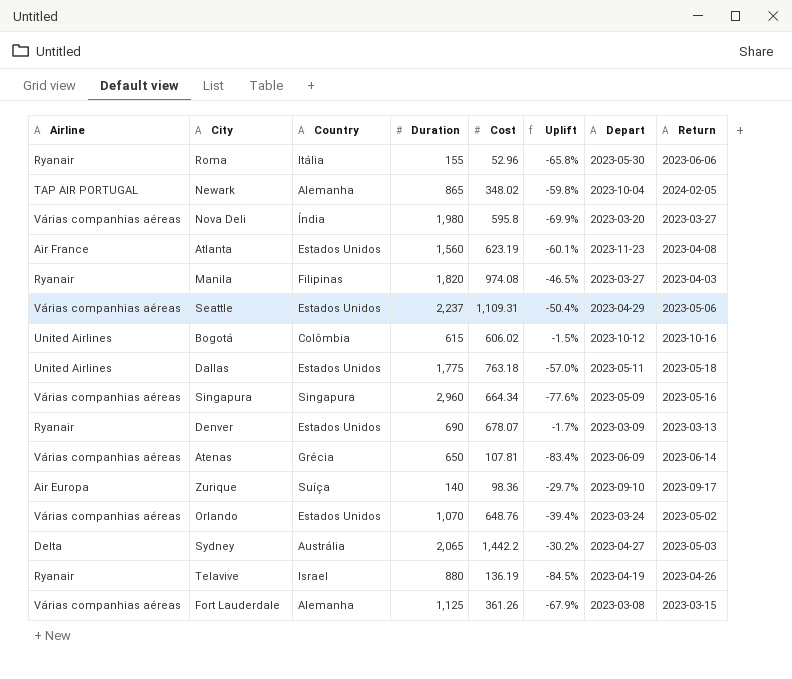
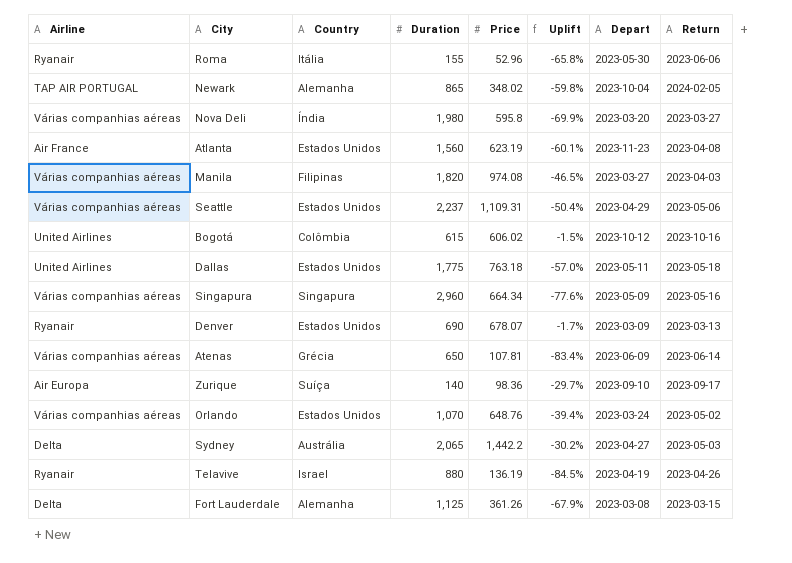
column name: Cost -> Price
Manila | Airline: Ryanair -> Várias companhias aéreas
Fort Lauderdale | Airline: Várias companhias aéreas -> Delta

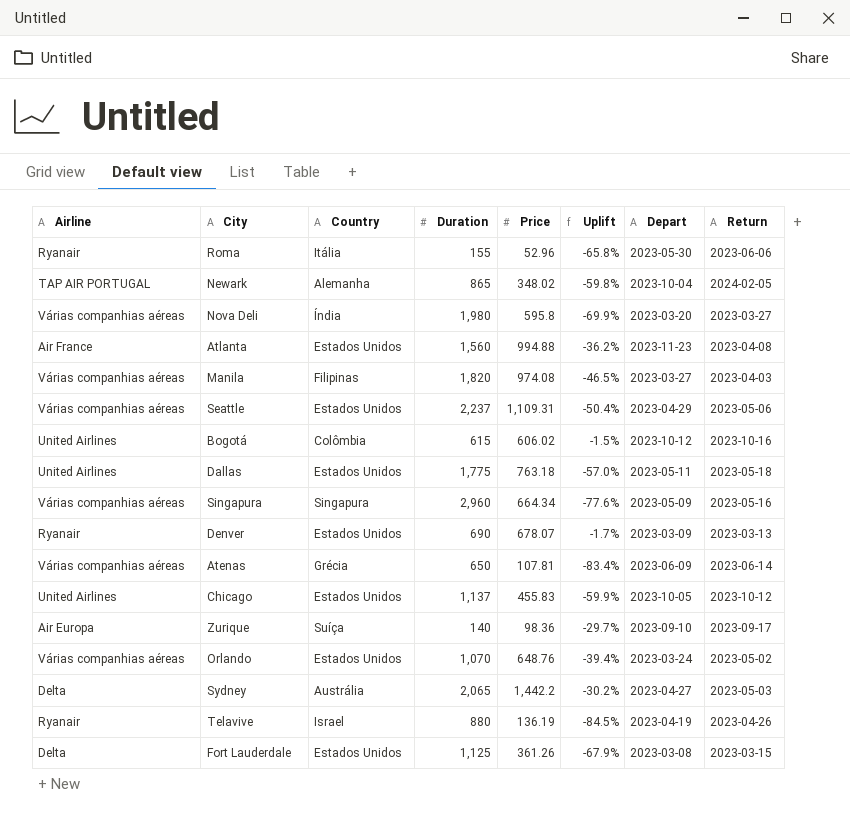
Atlanta | Price: 623.19 -> 994.88
Atlanta | Uplift: -60.1% -> -36.2%
row Chicago: none -> United Airlines | Estados Unidos | 1,137 | 455.83 | -59.9% | 2023-10-05 | 2023-10-12
Fort Lauderdale | Country: Alemanha -> Estados Unidos

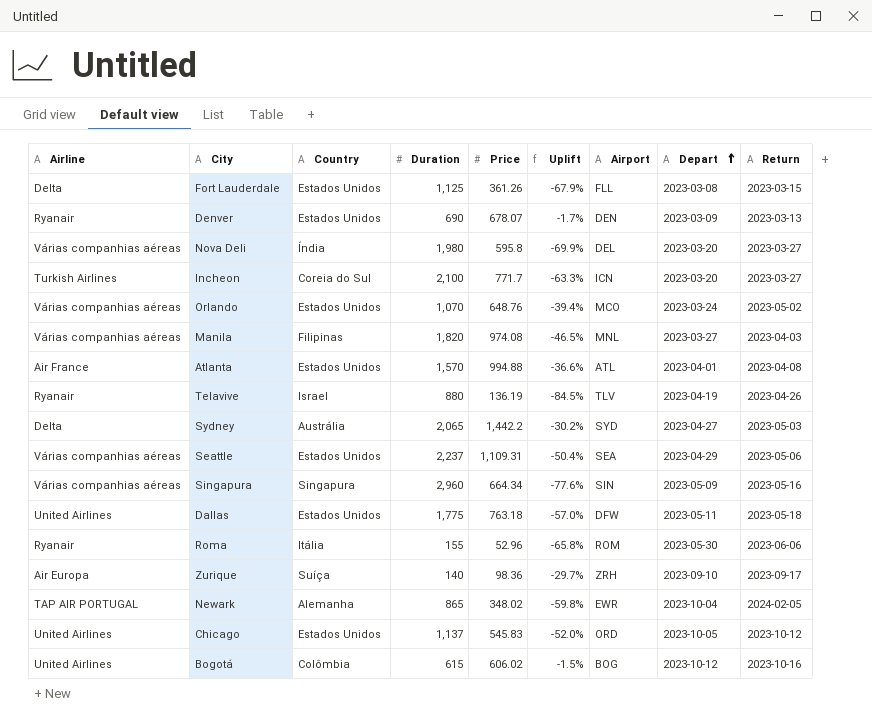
row order: none -> Depart ascending
column Airport | position: none -> 7
row Atenas: Várias companhias aéreas | Grécia | 650 | 107.81 | -83.4% | 2023-06-09 | 2023-06-14 -> none
row Incheon: none -> Turkish Airlines | Coreia do Sul | 2,100 | 771.7 | -63.3% | ICN | 2023-03-20 | 2023-03-27
Atlanta | Duration: 1,560 -> 1,570
Atlanta | Uplift: -36.2% -> -36.6%
Atlanta | Depart: 2023-11-23 -> 2023-04-01
Chicago | Price: 455.83 -> 545.83
Chicago | Uplift: -59.9% -> -52.0%

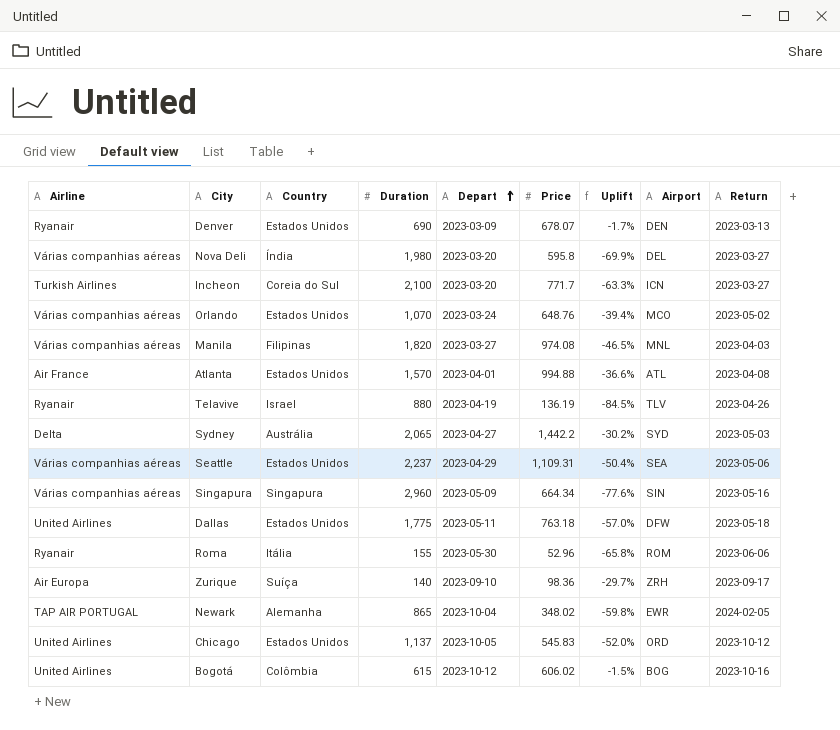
column Depart | position: 8 -> 5
row Fort Lauderdale: Delta | Estados Unidos | 1,125 | 361.26 | -67.9% | FLL | 2023-03-08 | 2023-03-15 -> none

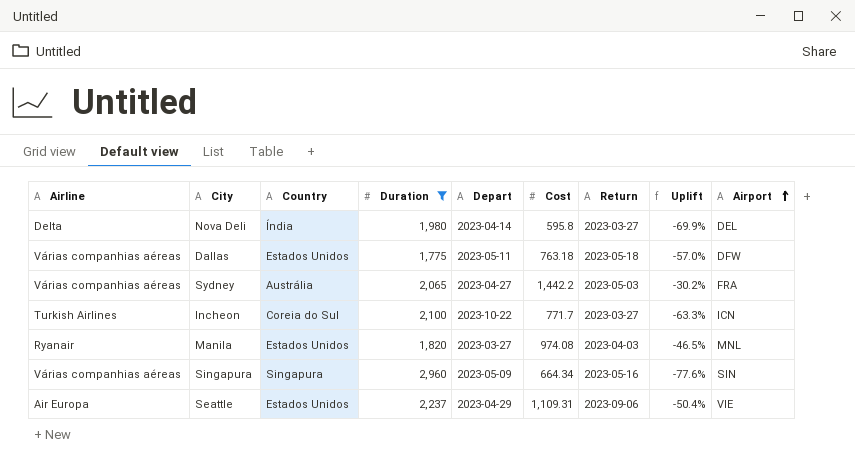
filter: none -> Duration >= 1,775
row order: Depart ascending -> Airport ascending
column name: Price -> Cost
column Return | position: 9 -> 7
Nova Deli | Airline: Várias companhias aéreas -> Delta
Nova Deli | Depart: 2023-03-20 -> 2023-04-14
Dallas | Airline: United Airlines -> Várias companhias aéreas
Sydney | Airline: Delta -> Várias companhias aéreas
Sydney | Airport: SYD -> FRA
Incheon | Depart: 2023-03-20 -> 2023-10-22
Manila | Airline: Várias companhias aéreas -> Ryanair
Manila | Country: Filipinas -> Estados Unidos
Seattle | Airline: Várias companhias aéreas -> Air Europa
Seattle | Return: 2023-05-06 -> 2023-09-06
Seattle | Airport: SEA -> VIE

